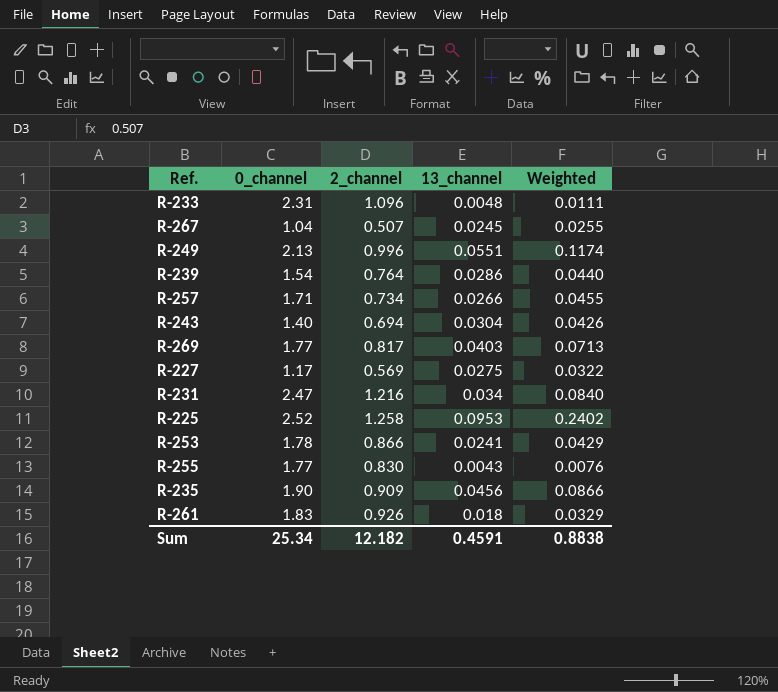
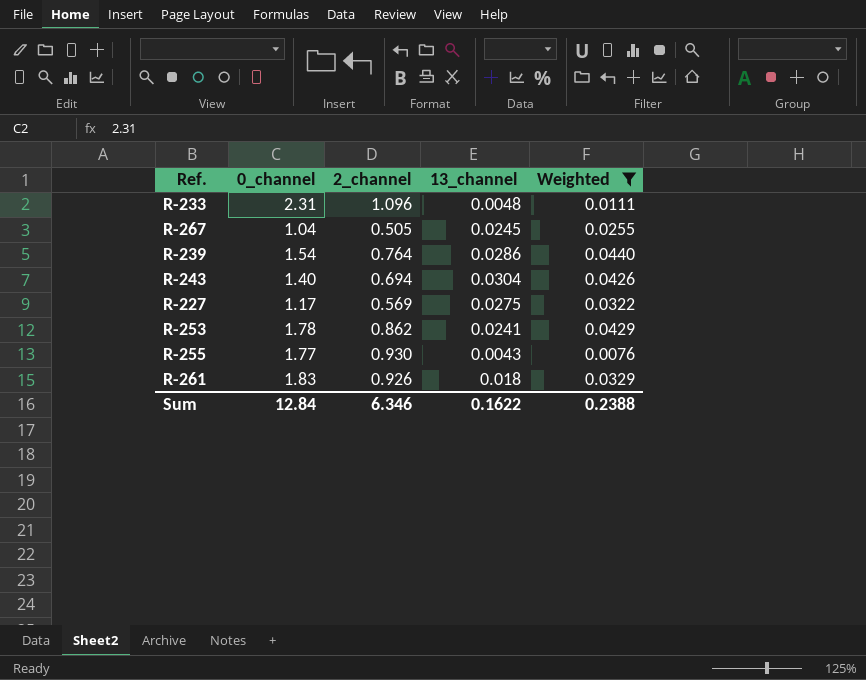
filter: none -> Weighted <= 0.0440
R-267 | 2_channel: 0.507 -> 0.505
R-253 | 2_channel: 0.866 -> 0.862
R-255 | 2_channel: 0.830 -> 0.930
Sum | 0_channel: 25.34 -> 12.84
Sum | 2_channel: 12.182 -> 6.346
Sum | 13_channel: 0.4591 -> 0.1622
Sum | Weighted: 0.8838 -> 0.2388

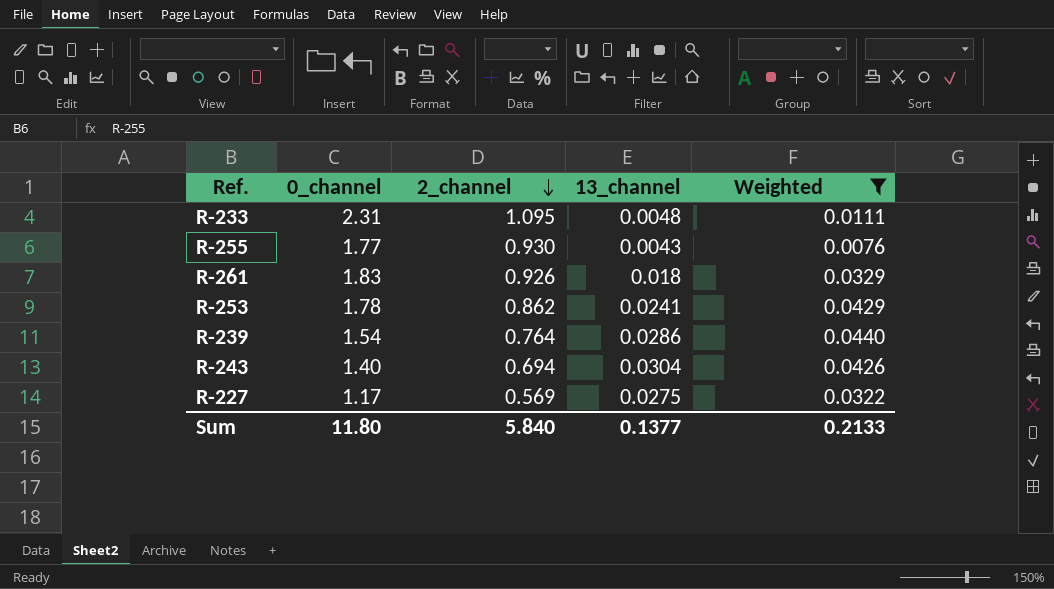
row order: none -> 2_channel descending
row R-267: 1.04 | 0.505 | 0.0245 | 0.0255 -> none
R-233 | 2_channel: 1.096 -> 1.095
Sum | 0_channel: 12.84 -> 11.80
Sum | 2_channel: 6.346 -> 5.840
Sum | 13_channel: 0.1622 -> 0.1377
Sum | Weighted: 0.2388 -> 0.2133

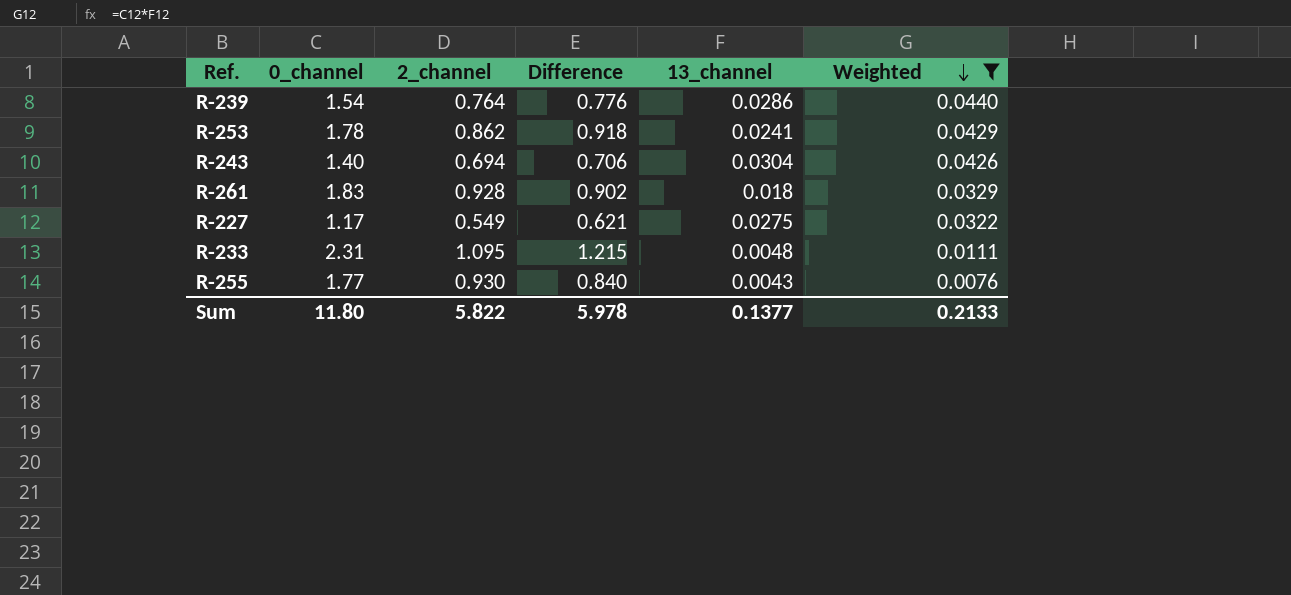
row order: 2_channel descending -> Weighted descending
column Difference | formula: none -> [0_channel] - [2_channel]
R-261 | 2_channel: 0.926 -> 0.928
R-227 | 2_channel: 0.569 -> 0.549
Sum | 2_channel: 5.840 -> 5.822

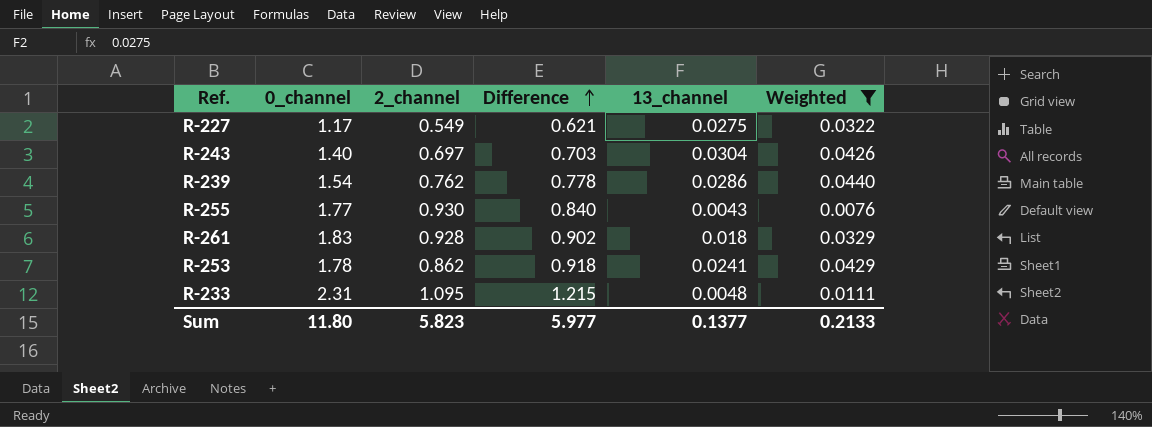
row order: Weighted descending -> Difference ascending
R-243 | 2_channel: 0.694 -> 0.697
R-243 | Difference: 0.706 -> 0.703
R-239 | 2_channel: 0.764 -> 0.762
R-239 | Difference: 0.776 -> 0.778
Sum | 2_channel: 5.822 -> 5.823
Sum | Difference: 5.978 -> 5.977

